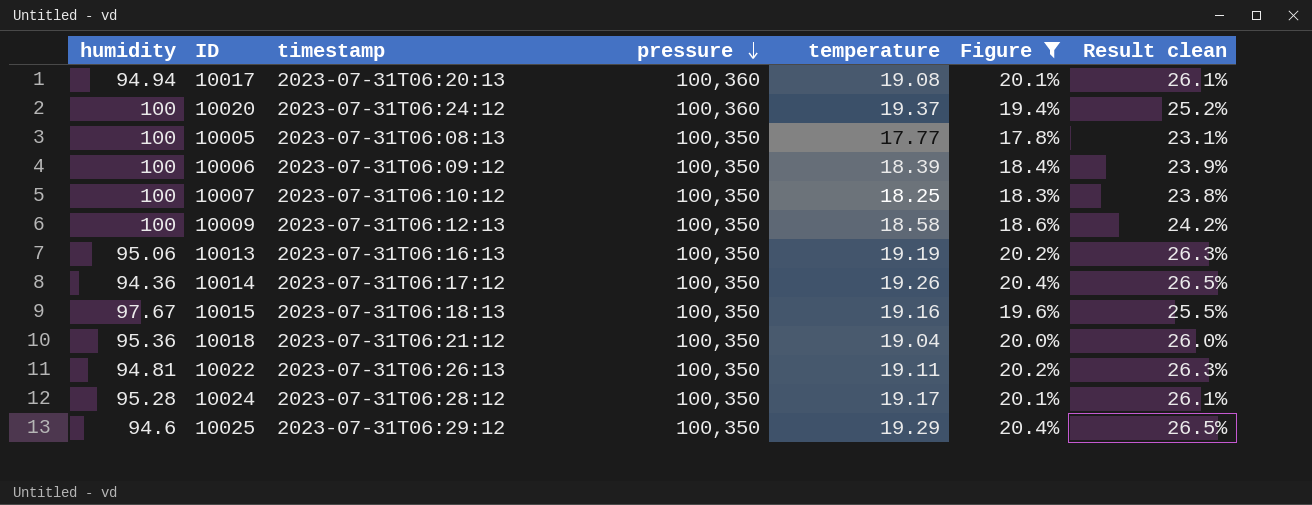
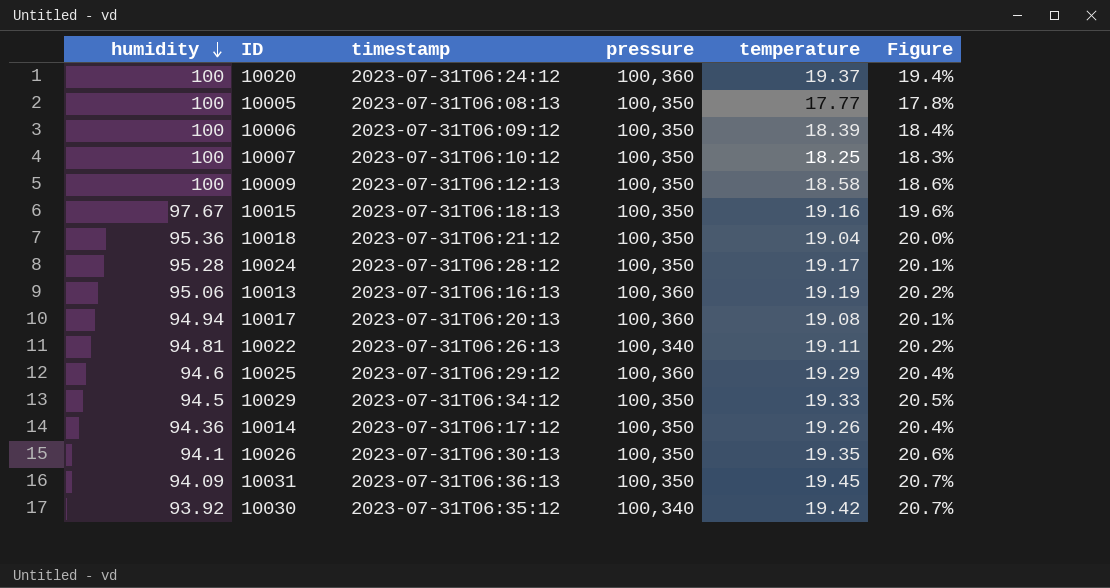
filter: Figure <= 20.4% -> none
row order: pressure descending -> humidity descending
column Result clean | formula: [Figure] * 1.3 -> none
10013 | pressure: 100,350 -> 100,360
10022 | pressure: 100,350 -> 100,340
10025 | pressure: 100,350 -> 100,360

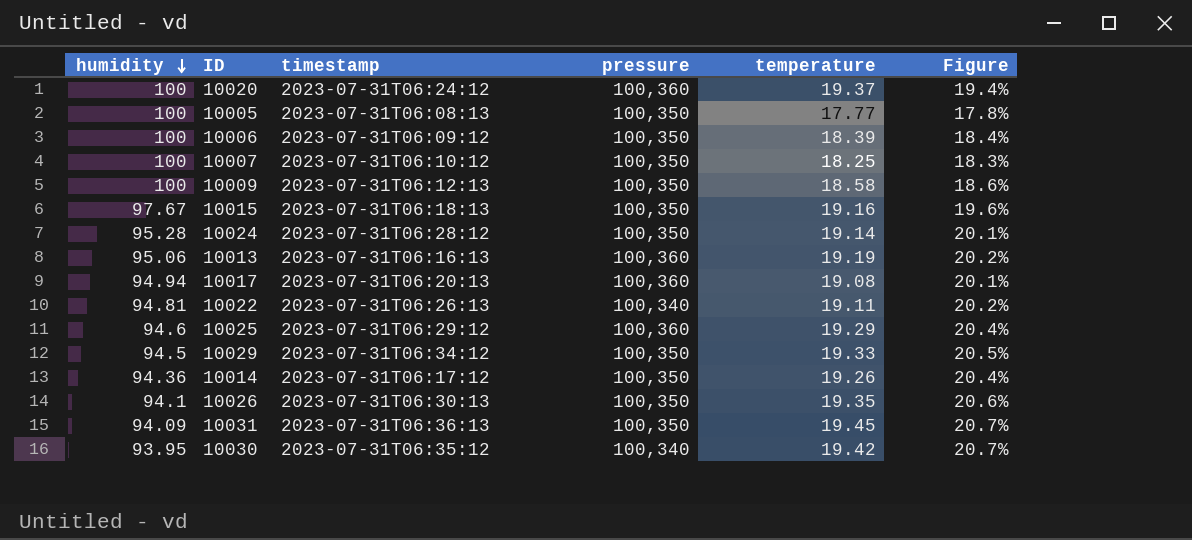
row 10018: 95.36 | 2023-07-31T06:21:12 | 100,350 | 19.04 | 20.0% -> none
10024 | temperature: 19.17 -> 19.14
10030 | humidity: 93.92 -> 93.95

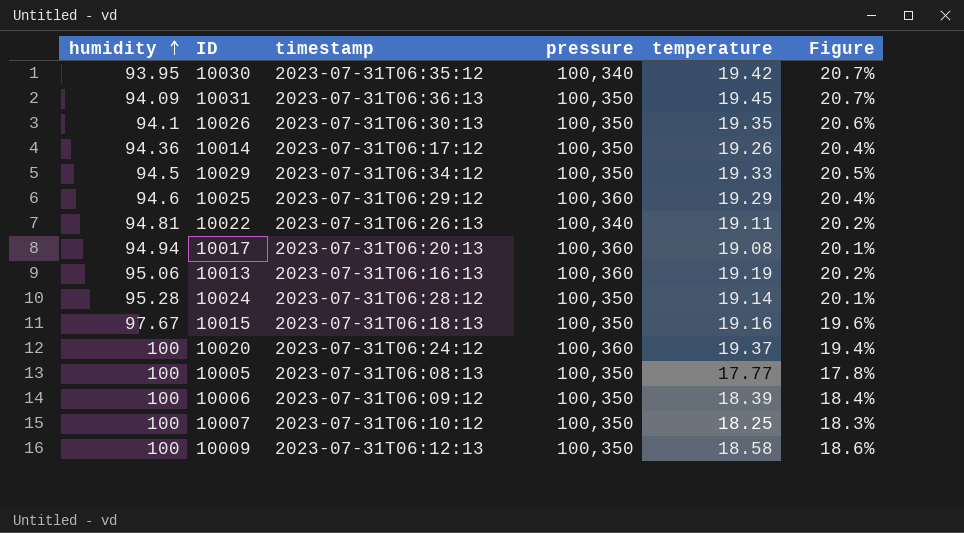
row order: humidity descending -> humidity ascending

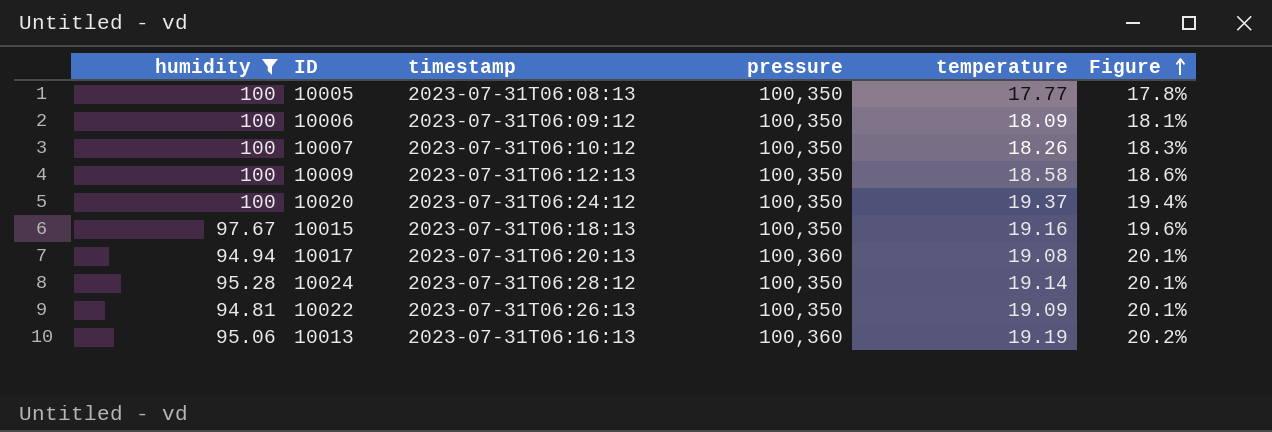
filter: none -> humidity >= 94.81
row order: humidity ascending -> Figure ascending
10006 | temperature: 18.39 -> 18.09
10006 | Figure: 18.4% -> 18.1%
10007 | temperature: 18.25 -> 18.26
10020 | pressure: 100,360 -> 100,350
10022 | pressure: 100,340 -> 100,350
10022 | temperature: 19.11 -> 19.09
10022 | Figure: 20.2% -> 20.1%

